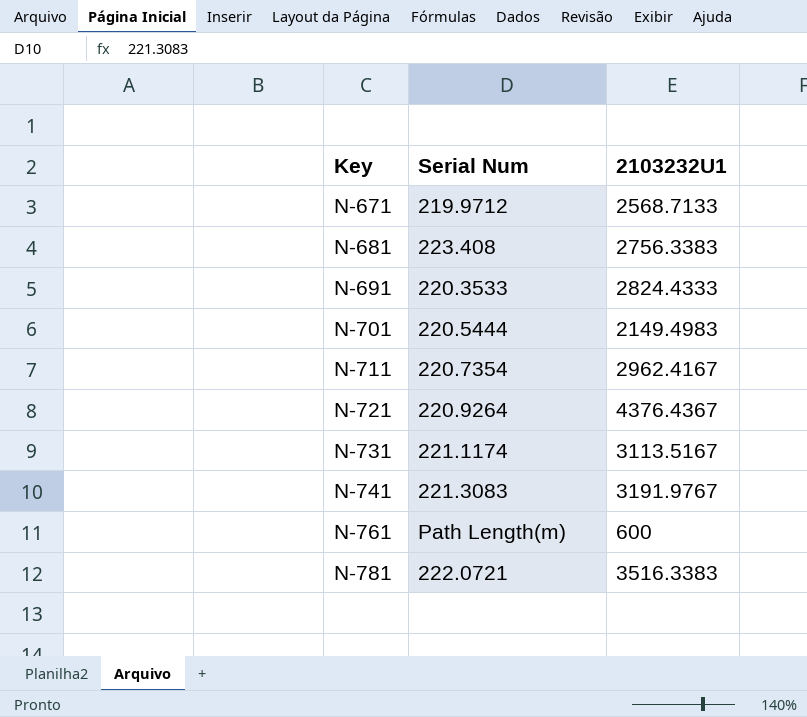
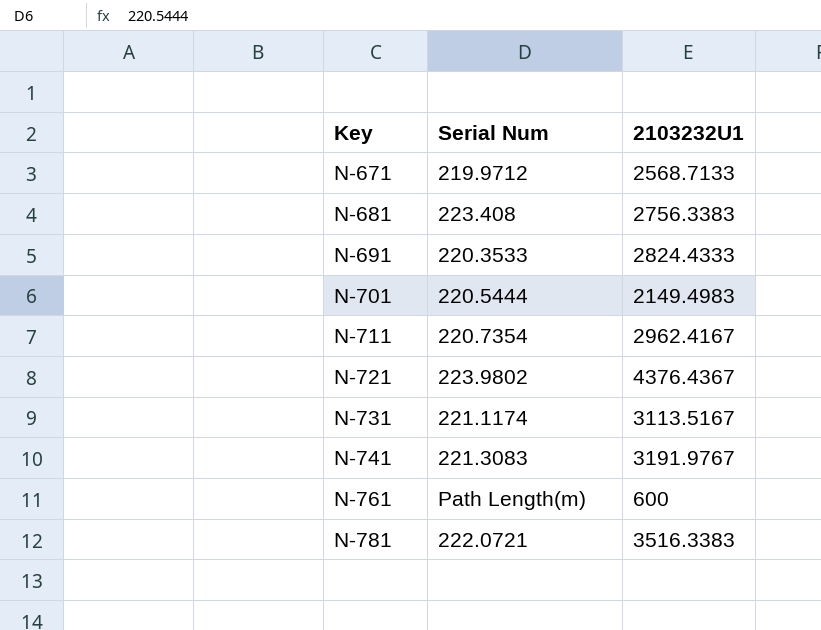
N-721 | Serial Num: 220.9264 -> 223.9802

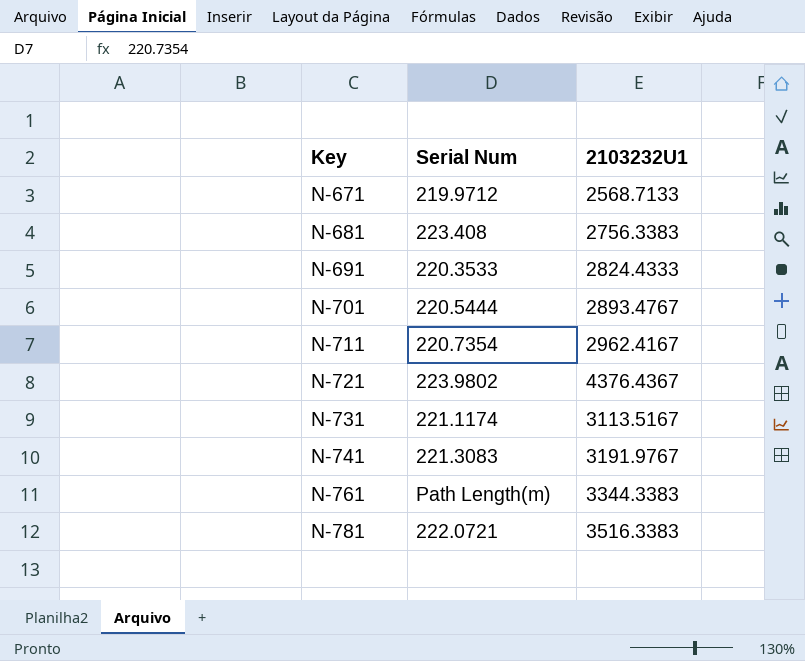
N-701 | 2103232U1: 2149.4983 -> 2893.4767
N-761 | 2103232U1: 600 -> 3344.3383

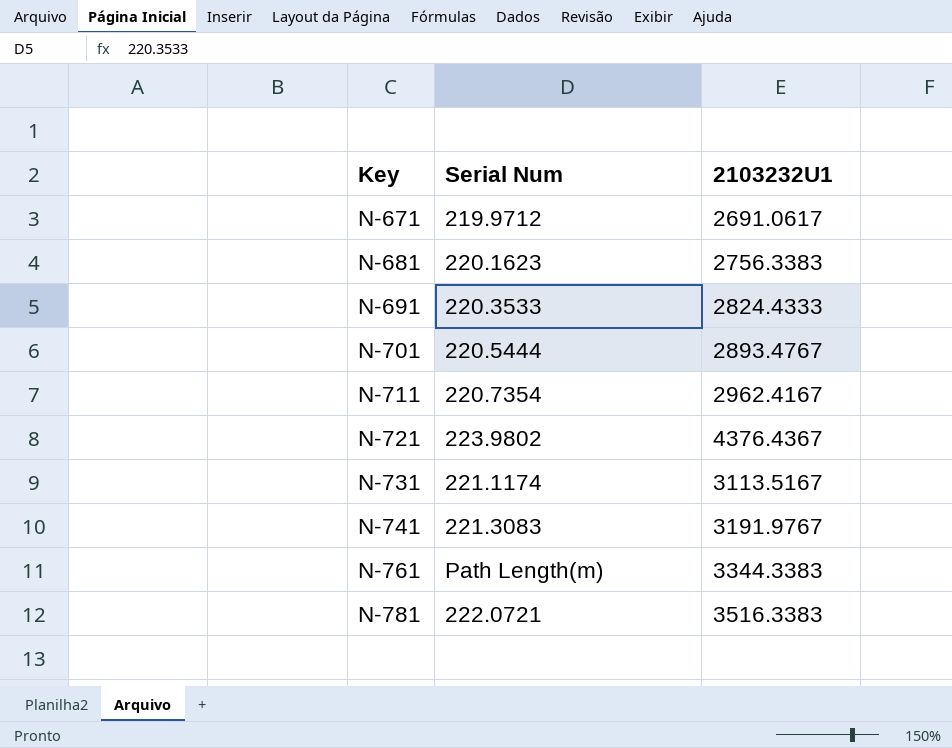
N-671 | 2103232U1: 2568.7133 -> 2691.0617
N-681 | Serial Num: 223.408 -> 220.1623

